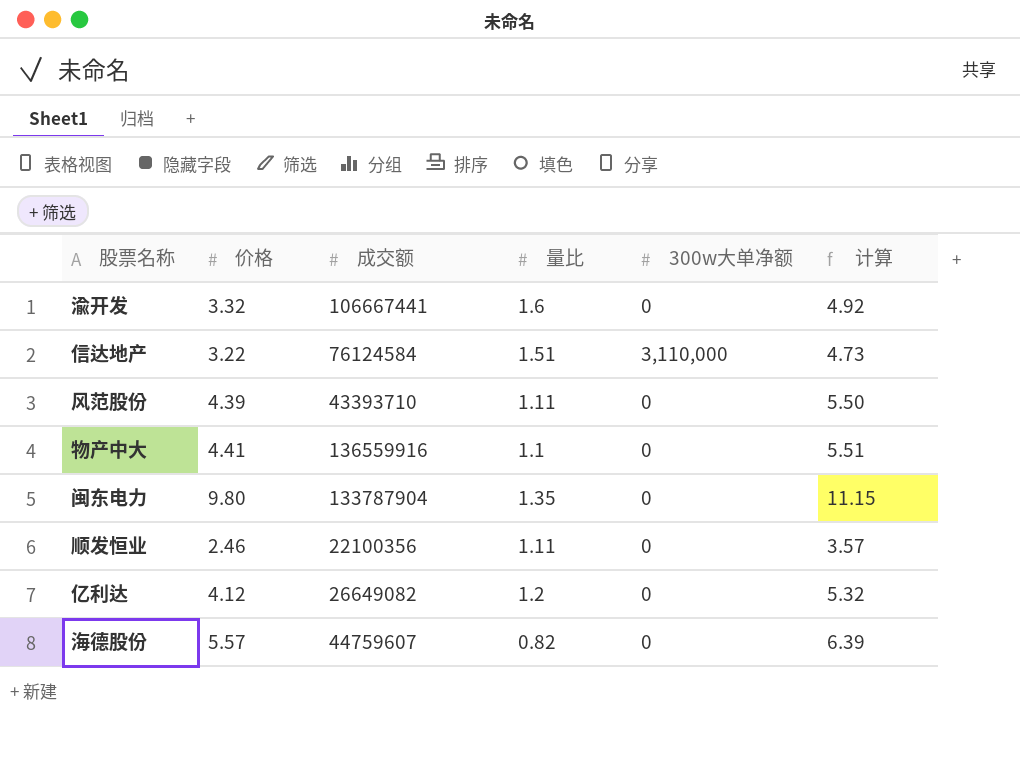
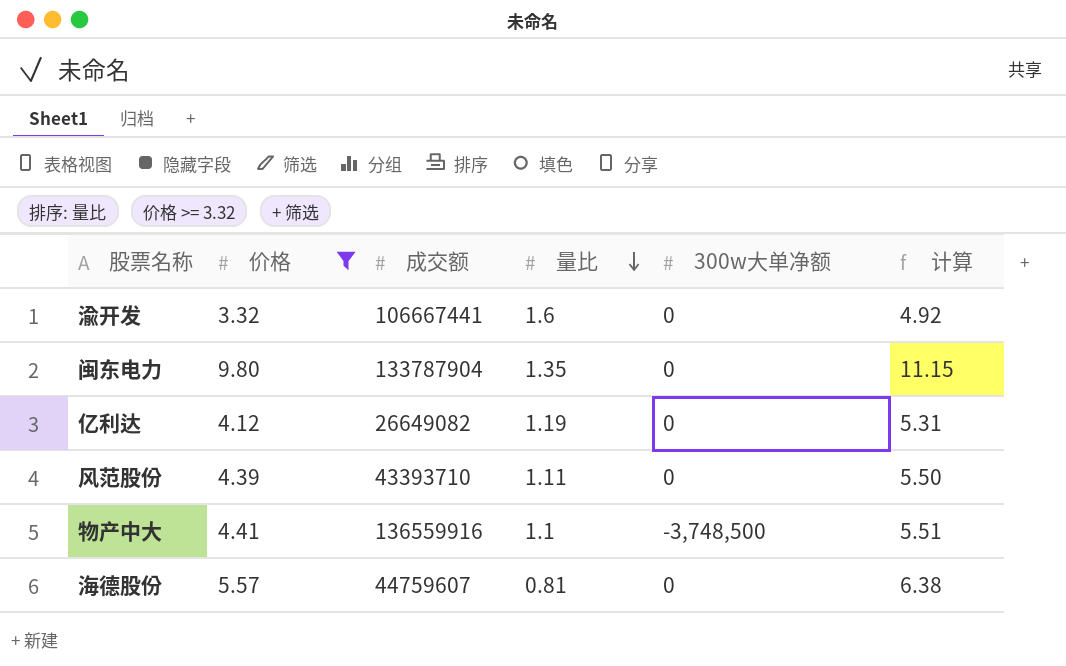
filter: none -> 价格 >= 3.32
row order: none -> 量比 descending
亿利达 | 量比: 1.2 -> 1.19
亿利达 | 计算: 5.32 -> 5.31
物产中大 | 300w大单净额: 0 -> -3,748,500
海德股份 | 量比: 0.82 -> 0.81
海德股份 | 计算: 6.39 -> 6.38

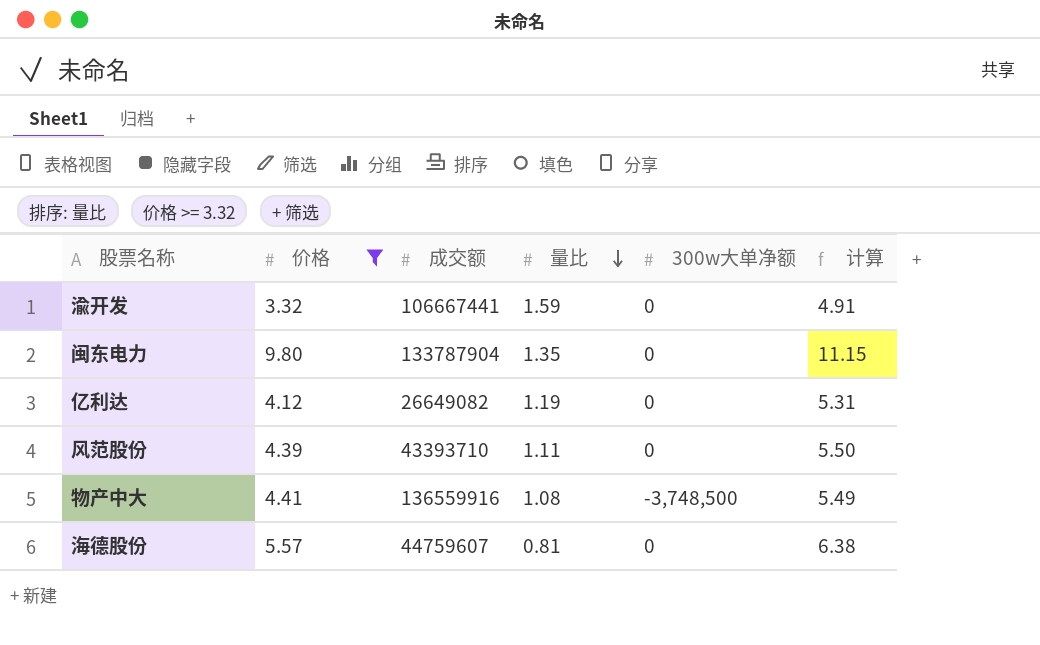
渝开发 | 量比: 1.6 -> 1.59
渝开发 | 计算: 4.92 -> 4.91
物产中大 | 量比: 1.1 -> 1.08
物产中大 | 计算: 5.51 -> 5.49

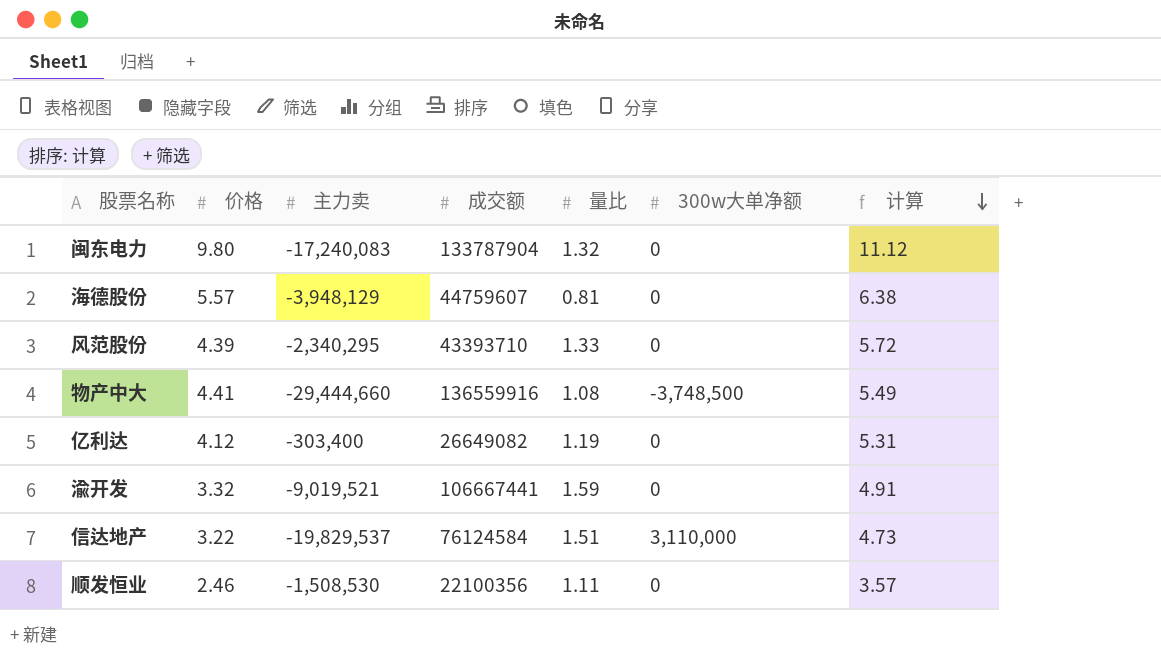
filter: 价格 >= 3.32 -> none
row order: 量比 descending -> 计算 descending
column 主力卖 | position: none -> 3
闽东电力 | 量比: 1.35 -> 1.32
闽东电力 | 计算: 11.15 -> 11.12
风范股份 | 量比: 1.11 -> 1.33
风范股份 | 计算: 5.50 -> 5.72

